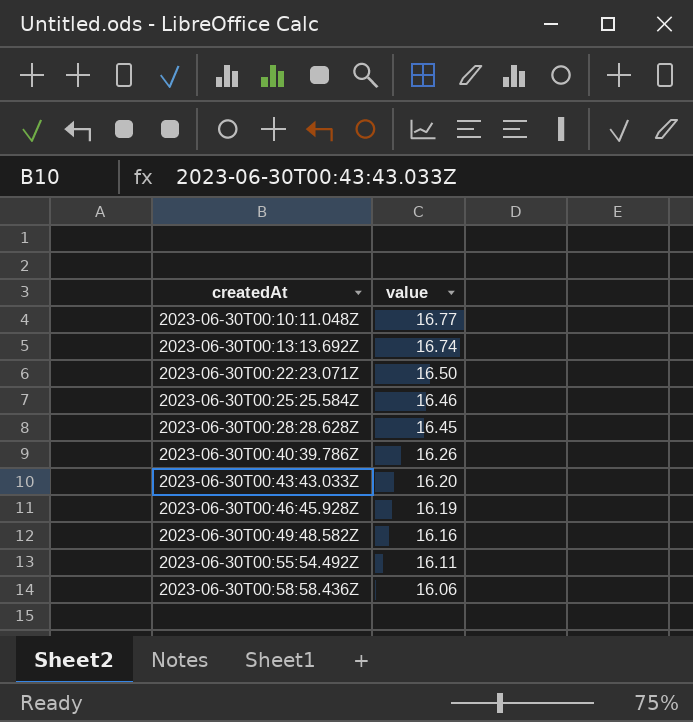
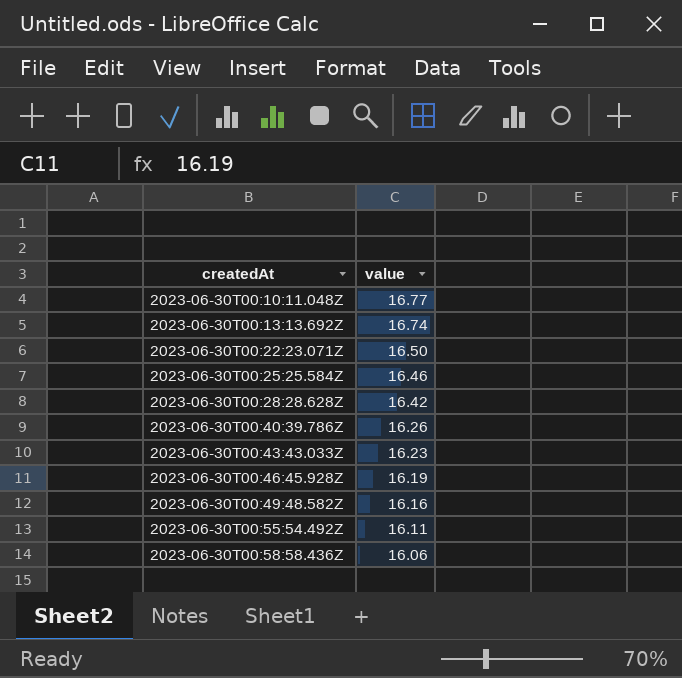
2023-06-30T00:28:28.628Z | value: 16.45 -> 16.42
2023-06-30T00:43:43.033Z | value: 16.20 -> 16.23

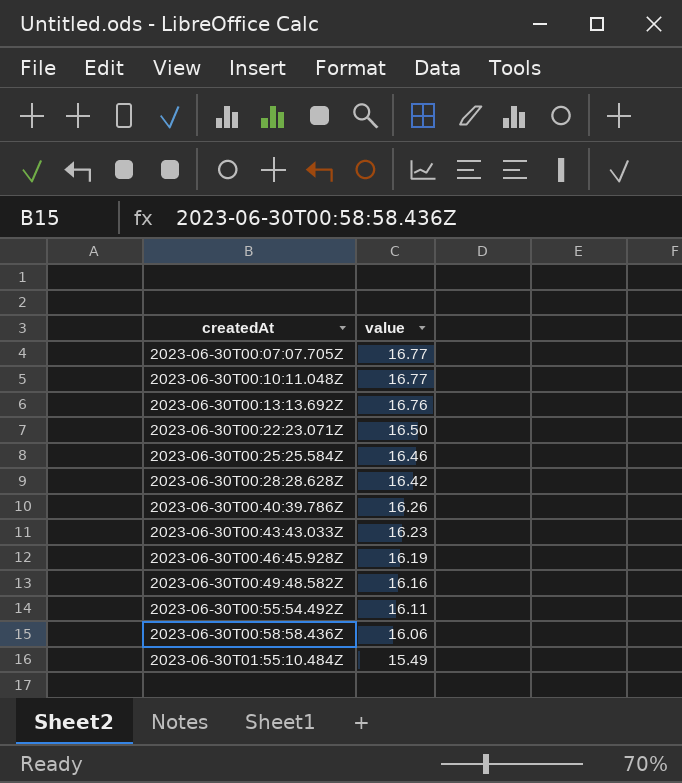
row 2023-06-30T00:07:07.705Z: none -> 16.77
2023-06-30T00:13:13.692Z | value: 16.74 -> 16.76
row 2023-06-30T01:55:10.484Z: none -> 15.49

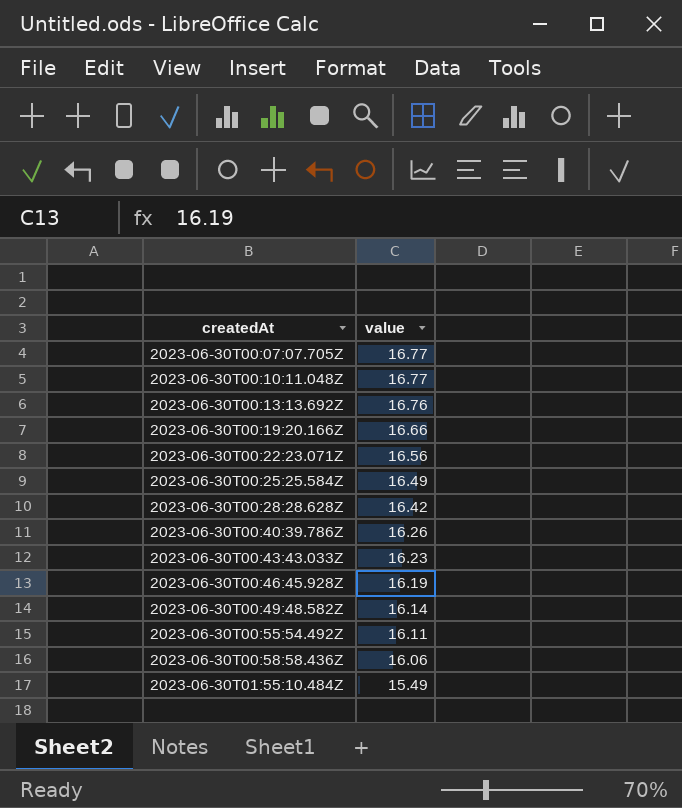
row 2023-06-30T00:19:20.166Z: none -> 16.66
2023-06-30T00:22:23.071Z | value: 16.50 -> 16.56
2023-06-30T00:25:25.584Z | value: 16.46 -> 16.49
2023-06-30T00:49:48.582Z | value: 16.16 -> 16.14

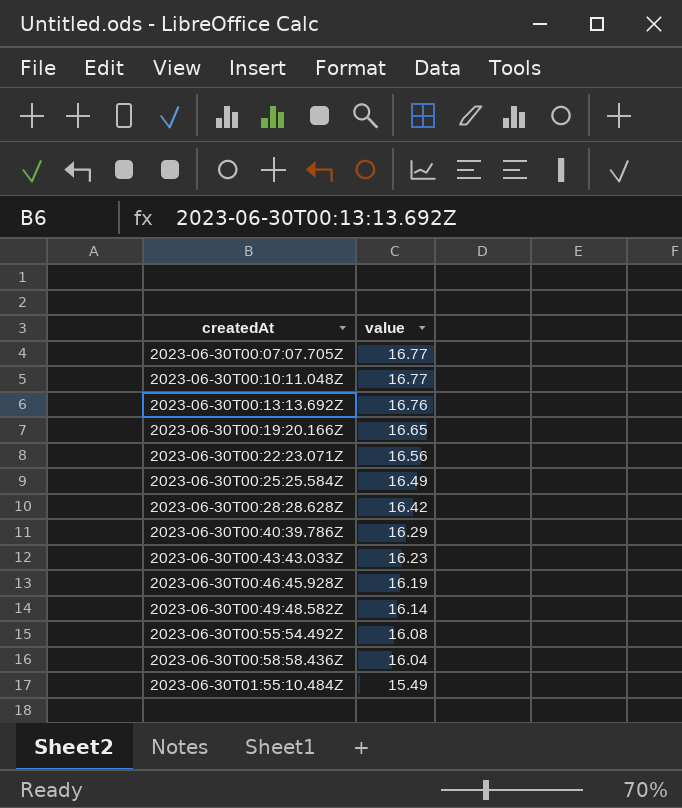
2023-06-30T00:19:20.166Z | value: 16.66 -> 16.65
2023-06-30T00:40:39.786Z | value: 16.26 -> 16.29
2023-06-30T00:55:54.492Z | value: 16.11 -> 16.08
2023-06-30T00:58:58.436Z | value: 16.06 -> 16.04

